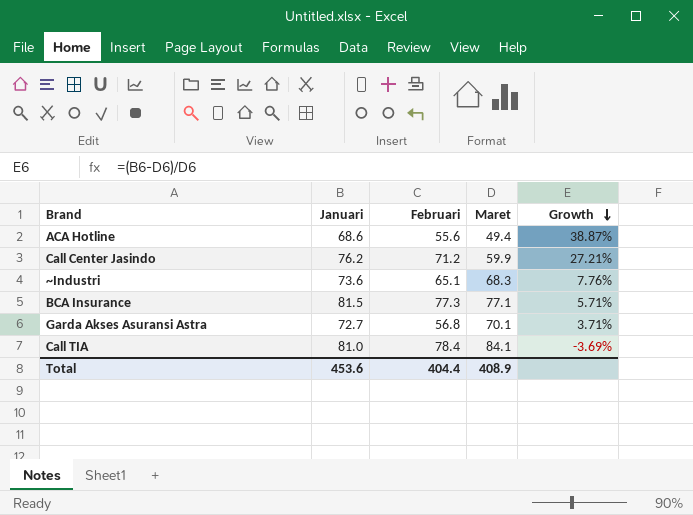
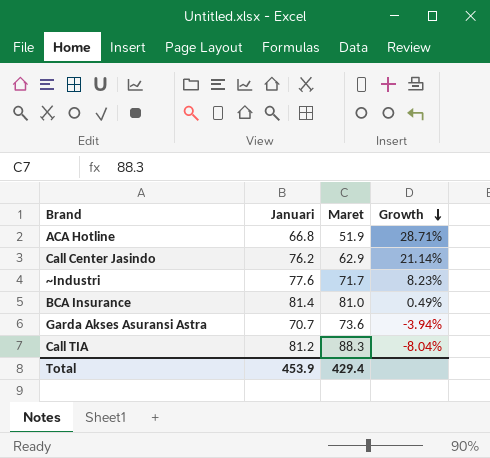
column Februari | position: 3 -> none
ACA Hotline | Januari: 68.6 -> 66.8
ACA Hotline | Maret: 49.4 -> 51.9
ACA Hotline | Growth: 38.87% -> 28.71%
Call Center Jasindo | Maret: 59.9 -> 62.9
Call Center Jasindo | Growth: 27.21% -> 21.14%
~Industri | Januari: 73.6 -> 77.6
~Industri | Maret: 68.3 -> 71.7
~Industri | Growth: 7.76% -> 8.23%
BCA Insurance | Januari: 81.5 -> 81.4
BCA Insurance | Maret: 77.1 -> 81.0
BCA Insurance | Growth: 5.71% -> 0.49%
Garda Akses Asuransi Astra | Januari: 72.7 -> 70.7
Garda Akses Asuransi Astra | Maret: 70.1 -> 73.6
Garda Akses Asuransi Astra | Growth: 3.71% -> -3.94%
Call TIA | Januari: 81.0 -> 81.2
Call TIA | Maret: 84.1 -> 88.3
Call TIA | Growth: -3.69% -> -8.04%
Total | Januari: 453.6 -> 453.9
Total | Maret: 408.9 -> 429.4

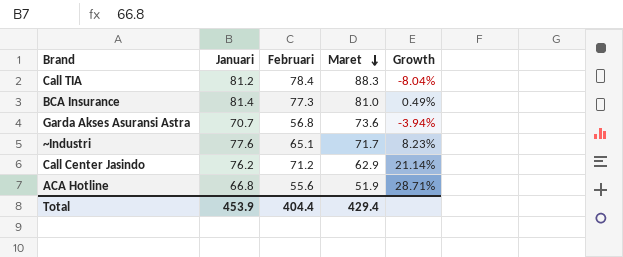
row order: Growth descending -> Maret descending
column Februari | position: none -> 3

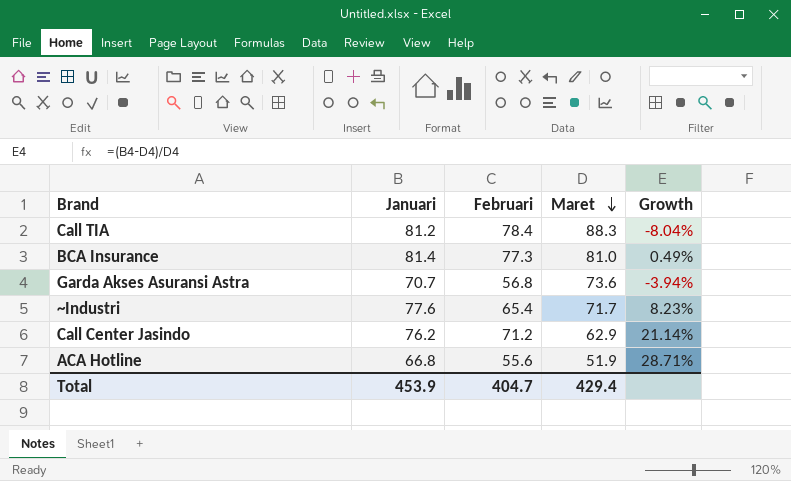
~Industri | Februari: 65.1 -> 65.4
Total | Februari: 404.4 -> 404.7

